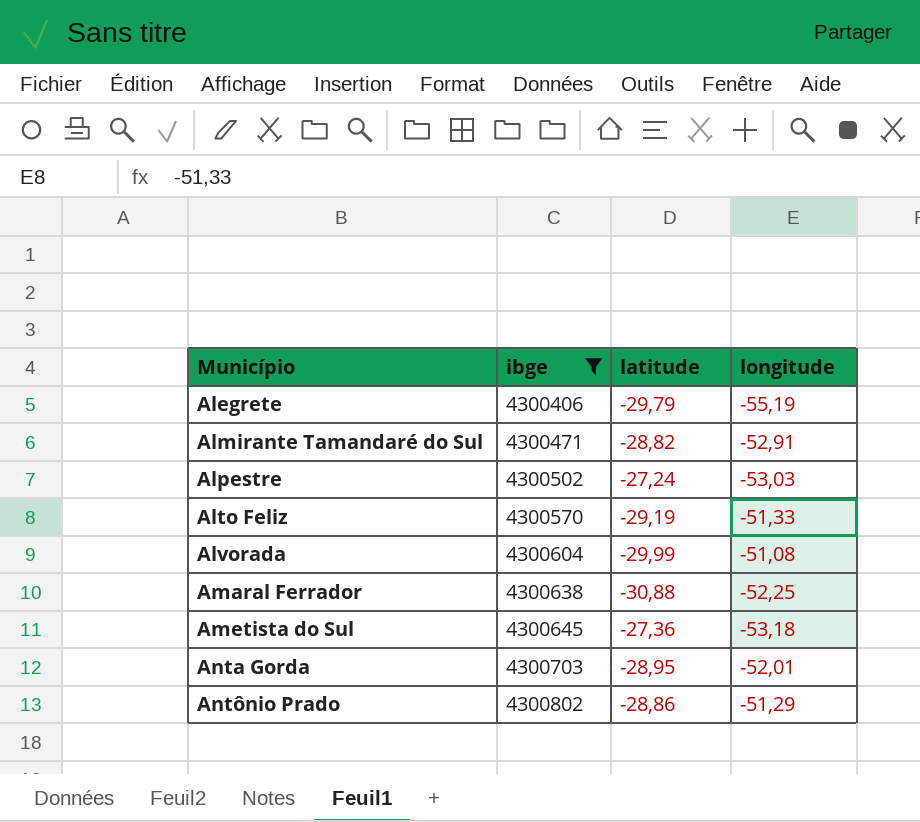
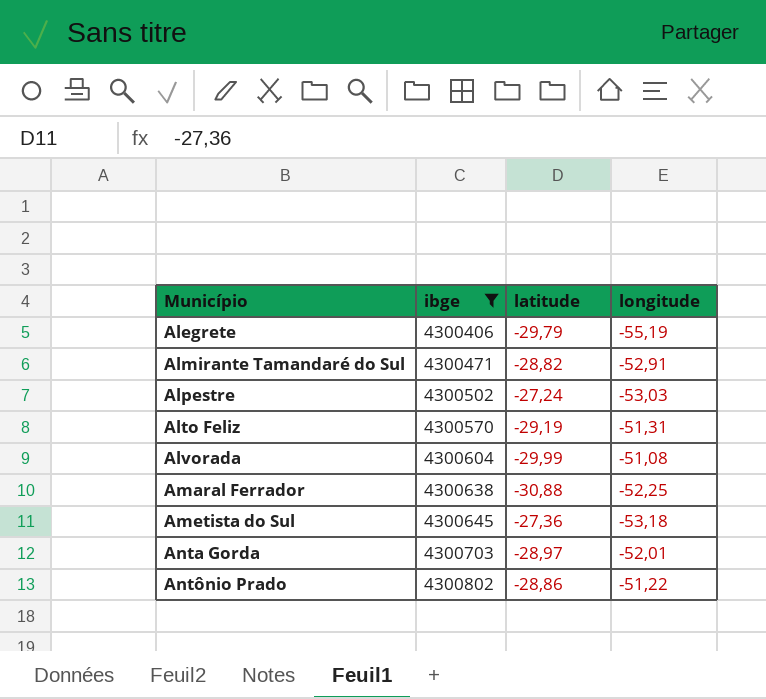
Alto Feliz | longitude: -51,33 -> -51,31
Anta Gorda | latitude: -28,95 -> -28,97
Antônio Prado | longitude: -51,29 -> -51,22

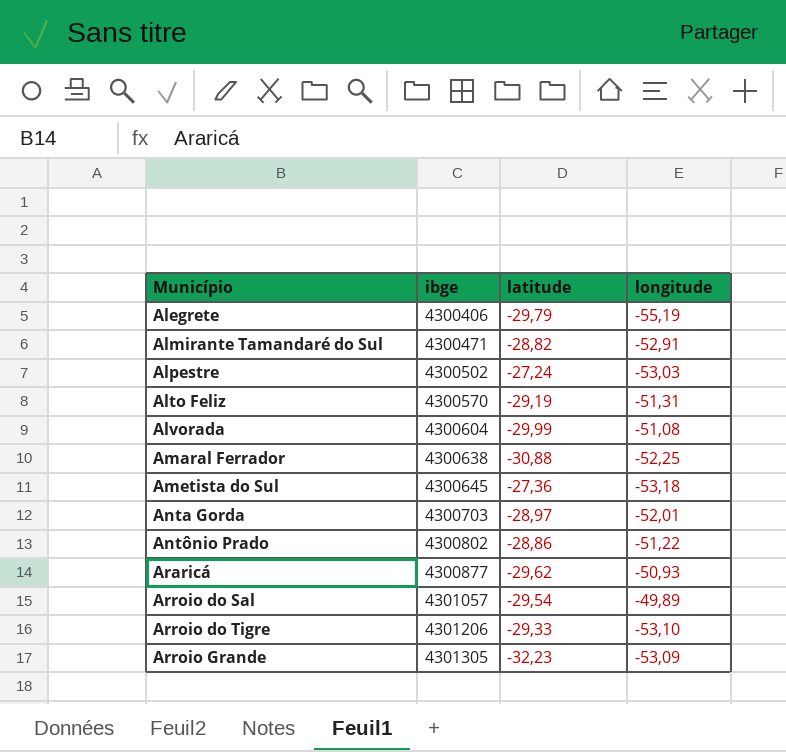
filter: ibge <= 4300802 -> none

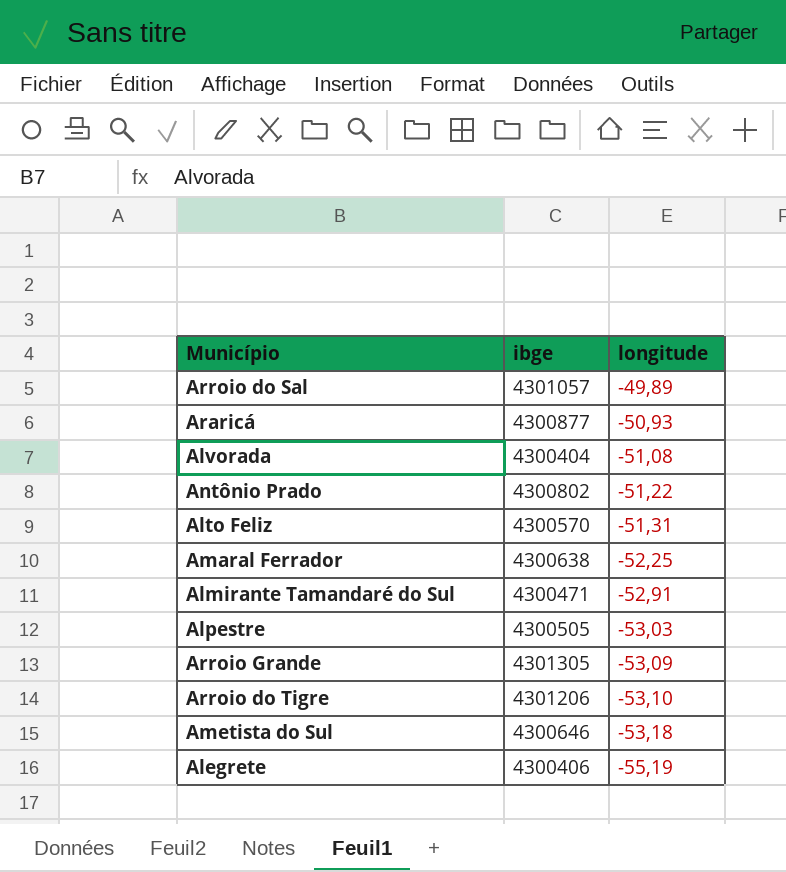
row order: Município ascending -> longitude descending
column latitude | position: 3 -> none
row Anta Gorda: 4300703 | -28,97 | -52,01 -> none
Alvorada | ibge: 4300604 -> 4300404
Alpestre | ibge: 4300502 -> 4300505
Ametista do Sul | ibge: 4300645 -> 4300646

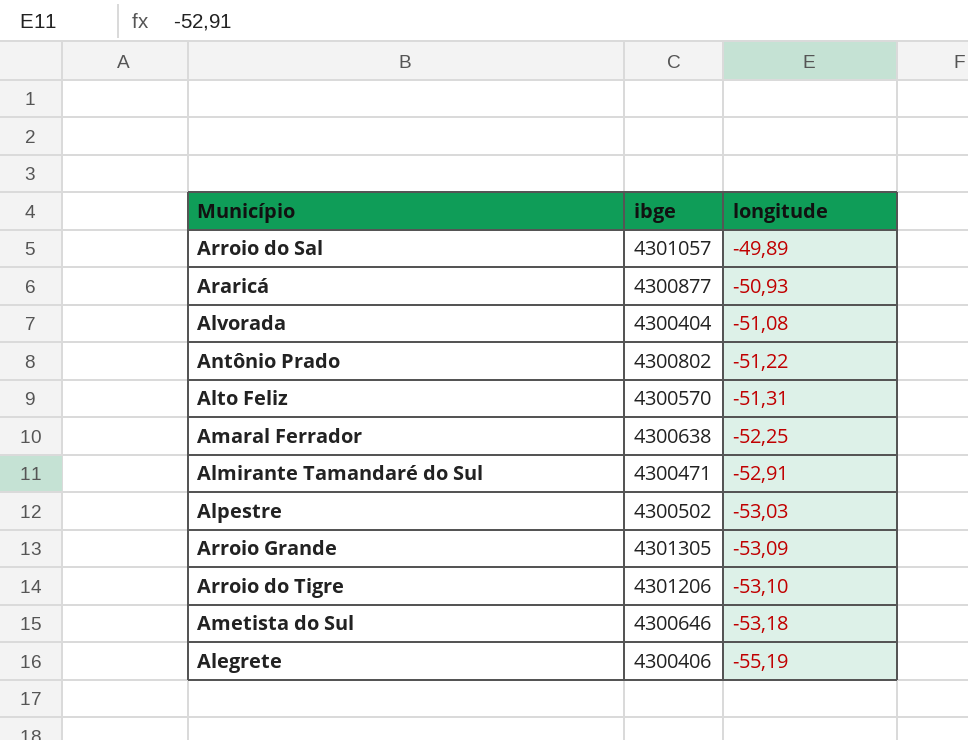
Alpestre | ibge: 4300505 -> 4300502

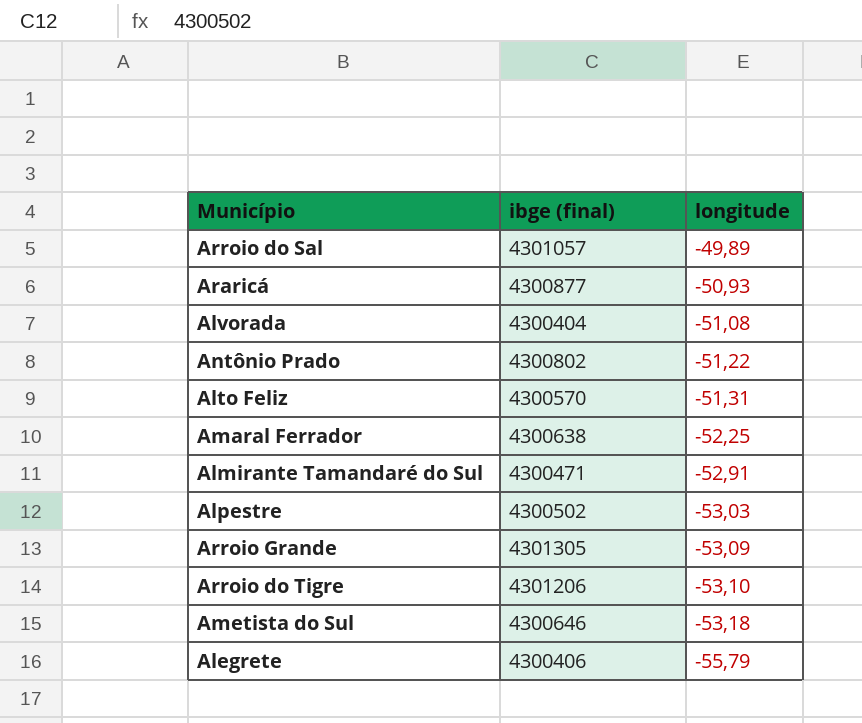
column name: ibge -> ibge (final)
Alegrete | longitude: -55,19 -> -55,79

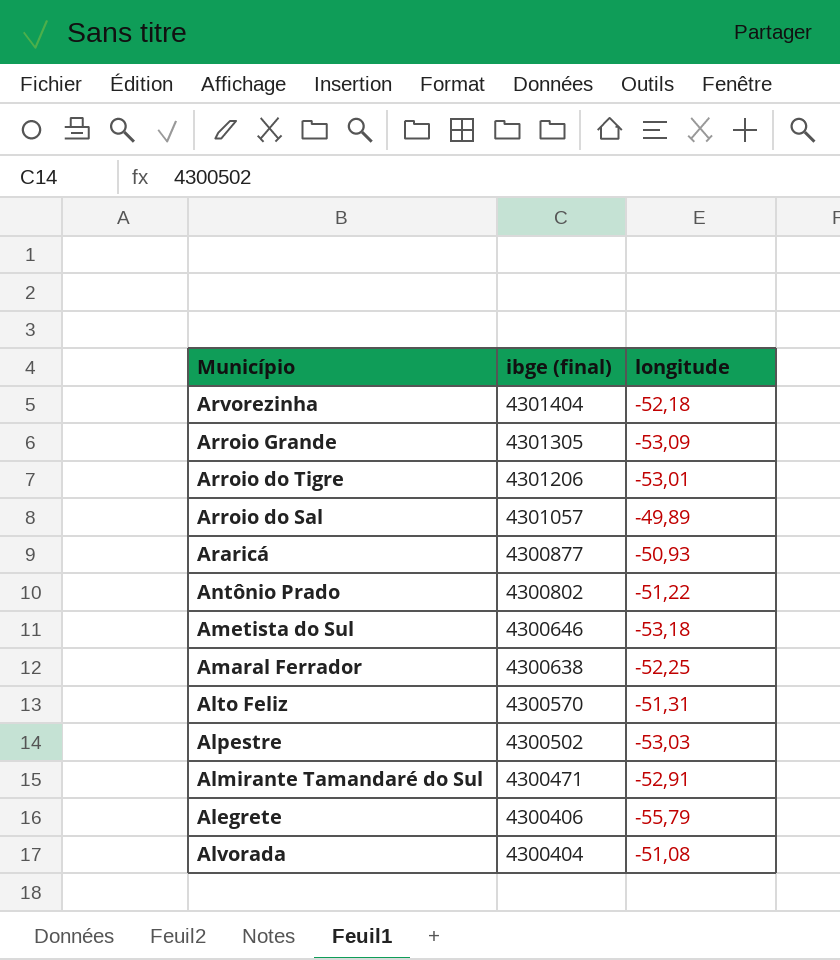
row order: longitude descending -> ibge (final) descending
row Arvorezinha: none -> 4301404 | -52,18
Arroio do Tigre | longitude: -53,10 -> -53,01

